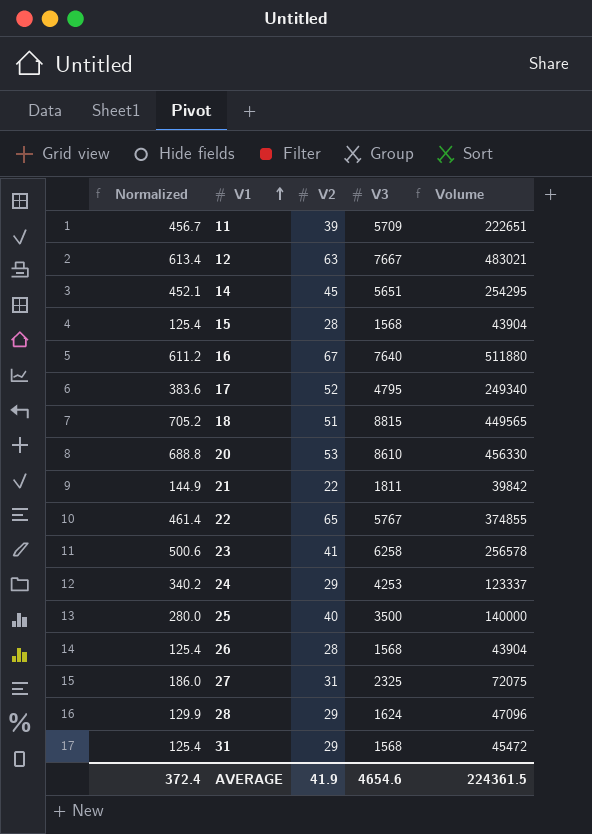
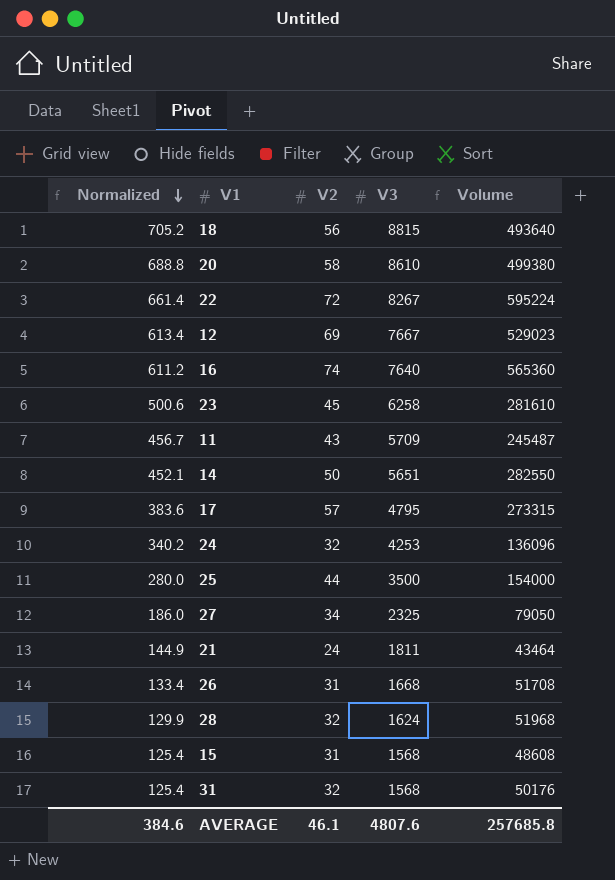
row order: V1 ascending -> Normalized descending
18 | V2: 51 -> 56
18 | Volume: 449565 -> 493640
20 | V2: 53 -> 58
20 | Volume: 456330 -> 499380
22 | Normalized: 461.4 -> 661.4
22 | V2: 65 -> 72
22 | V3: 5767 -> 8267
22 | Volume: 374855 -> 595224
12 | V2: 63 -> 69
12 | Volume: 483021 -> 529023
16 | V2: 67 -> 74
16 | Volume: 511880 -> 565360
23 | V2: 41 -> 45
23 | Volume: 256578 -> 281610
11 | V2: 39 -> 43
11 | Volume: 222651 -> 245487
14 | V2: 45 -> 50
14 | Volume: 254295 -> 282550
17 | V2: 52 -> 57
17 | Volume: 249340 -> 273315
24 | V2: 29 -> 32
24 | Volume: 123337 -> 136096
25 | V2: 40 -> 44
25 | Volume: 140000 -> 154000
27 | V2: 31 -> 34
27 | Volume: 72075 -> 79050
21 | V2: 22 -> 24
21 | Volume: 39842 -> 43464
26 | Normalized: 125.4 -> 133.4
26 | V2: 28 -> 31
26 | V3: 1568 -> 1668
26 | Volume: 43904 -> 51708
28 | V2: 29 -> 32
28 | Volume: 47096 -> 51968
15 | V2: 28 -> 31
15 | Volume: 43904 -> 48608
31 | V2: 29 -> 32
31 | Volume: 45472 -> 50176
AVERAGE | Normalized: 372.4 -> 384.6
AVERAGE | V2: 41.9 -> 46.1
AVERAGE | V3: 4654.6 -> 4807.6
AVERAGE | Volume: 224361.5 -> 257685.8

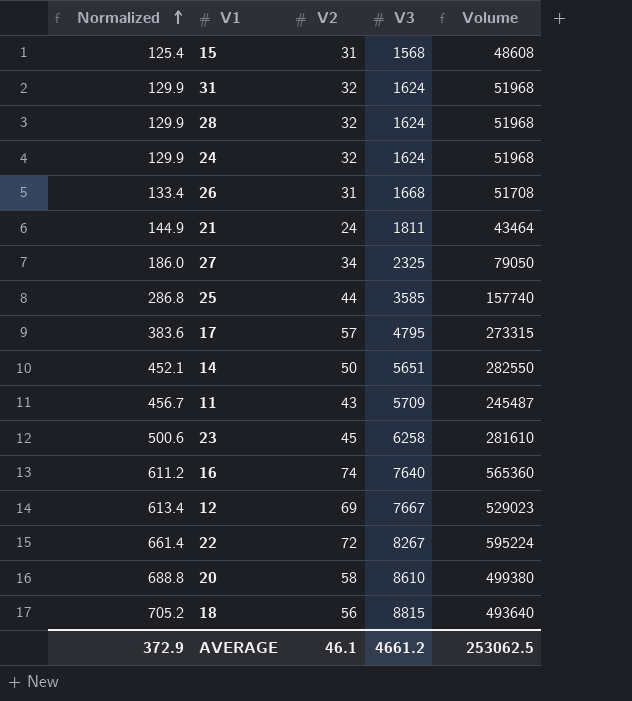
row order: Normalized descending -> Normalized ascending
31 | Normalized: 125.4 -> 129.9
31 | V3: 1568 -> 1624
31 | Volume: 50176 -> 51968
24 | Normalized: 340.2 -> 129.9
24 | V3: 4253 -> 1624
24 | Volume: 136096 -> 51968
25 | Normalized: 280.0 -> 286.8
25 | V3: 3500 -> 3585
25 | Volume: 154000 -> 157740
AVERAGE | Normalized: 384.6 -> 372.9
AVERAGE | V3: 4807.6 -> 4661.2
AVERAGE | Volume: 257685.8 -> 253062.5

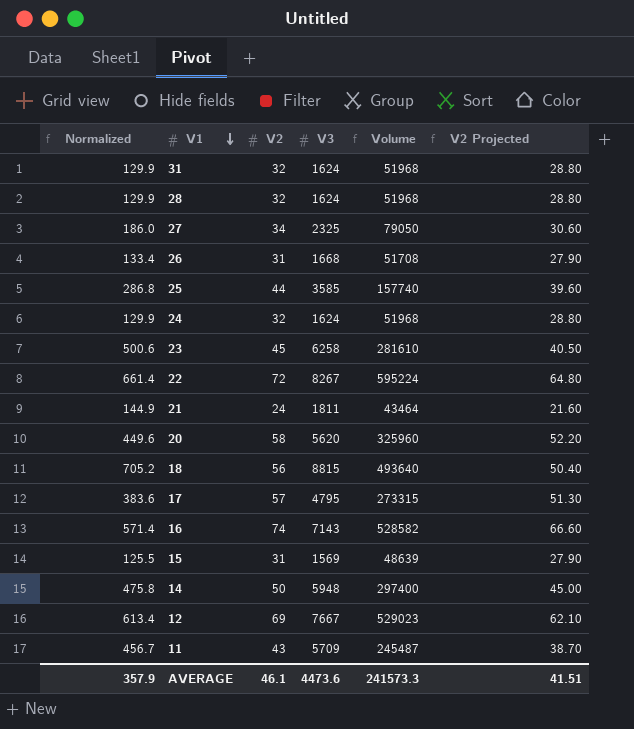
row order: Normalized ascending -> V1 descending
column V2 Projected | formula: none -> [V2] * 0.9
20 | Normalized: 688.8 -> 449.6
20 | V3: 8610 -> 5620
20 | Volume: 499380 -> 325960
16 | Normalized: 611.2 -> 571.4
16 | V3: 7640 -> 7143
16 | Volume: 565360 -> 528582
15 | Normalized: 125.4 -> 125.5
15 | V3: 1568 -> 1569
15 | Volume: 48608 -> 48639
14 | Normalized: 452.1 -> 475.8
14 | V3: 5651 -> 5948
14 | Volume: 282550 -> 297400
AVERAGE | Normalized: 372.9 -> 357.9
AVERAGE | V3: 4661.2 -> 4473.6
AVERAGE | Volume: 253062.5 -> 241573.3

